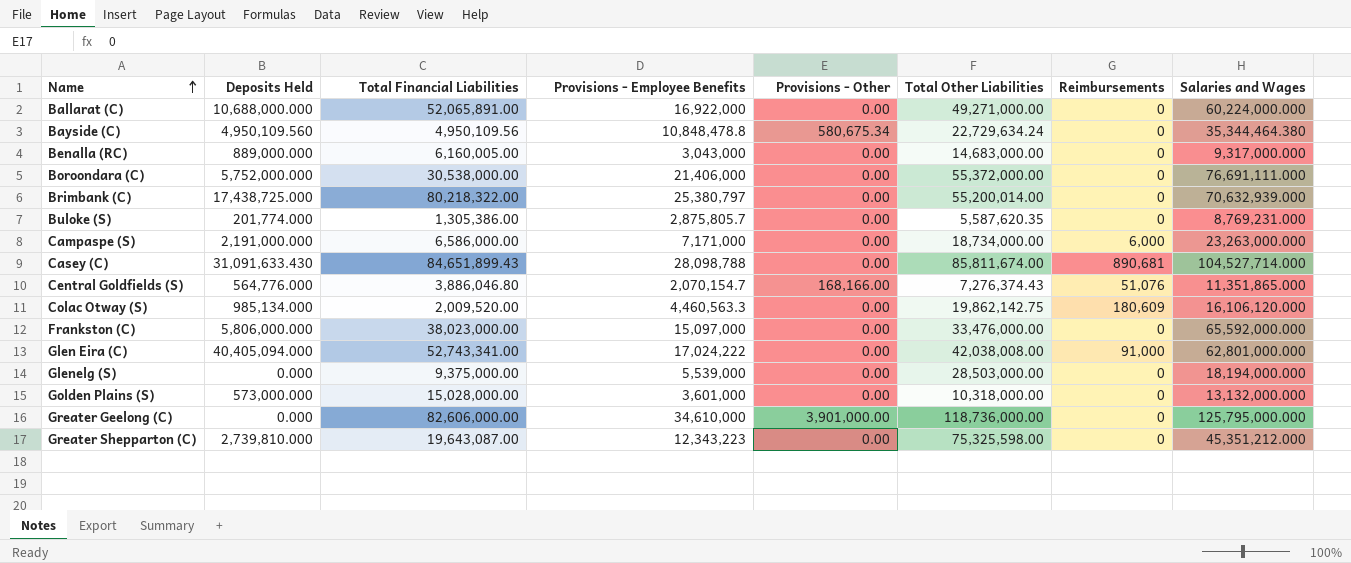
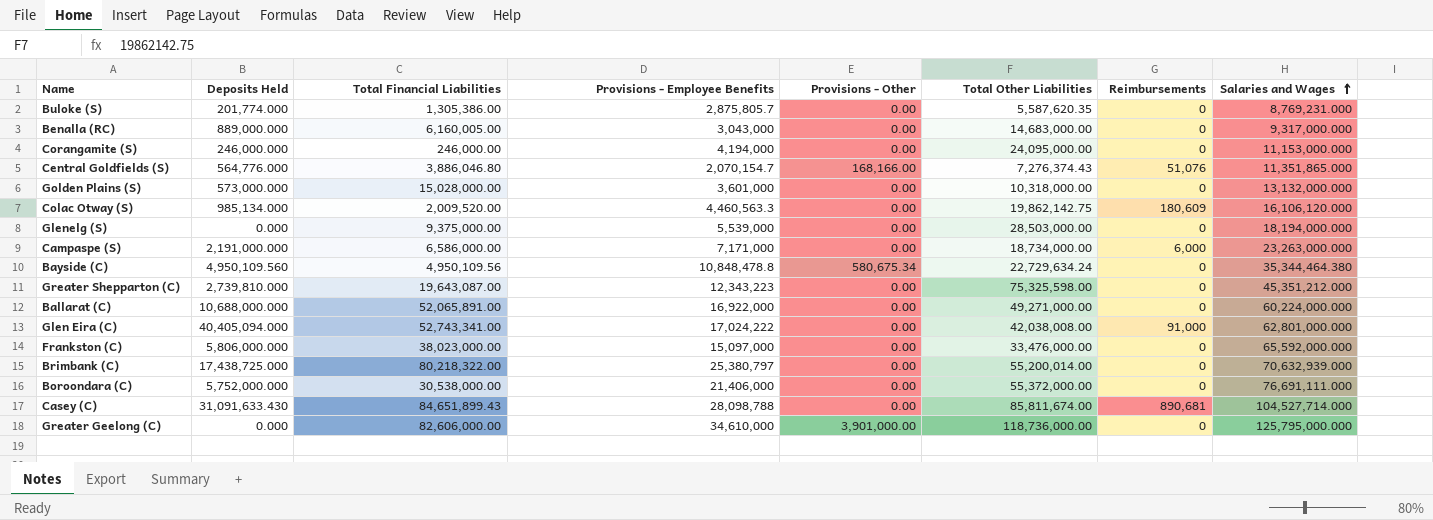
row order: Name ascending -> Salaries and Wages ascending
row Corangamite (S): none -> 246,000.000 | 246,000.00 | 4,194,000 | 0.00 | 24,095,000.00 | 0 | 11,153,000.000

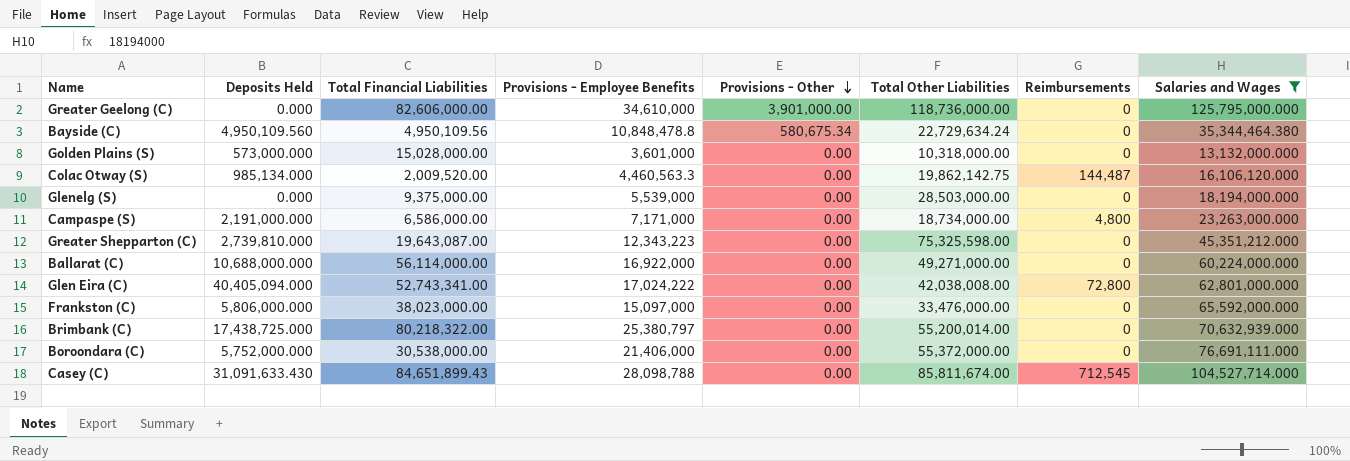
filter: none -> Salaries and Wages >= 13,132,000.000
row order: Salaries and Wages ascending -> Provisions - Other descending
Colac Otway (S) | Reimbursements: 180,609 -> 144,487
Campaspe (S) | Reimbursements: 6,000 -> 4,800
Ballarat (C) | Total Financial Liabilities: 52,065,891.00 -> 56,114,000.00
Glen Eira (C) | Reimbursements: 91,000 -> 72,800
Casey (C) | Reimbursements: 890,681 -> 712,545

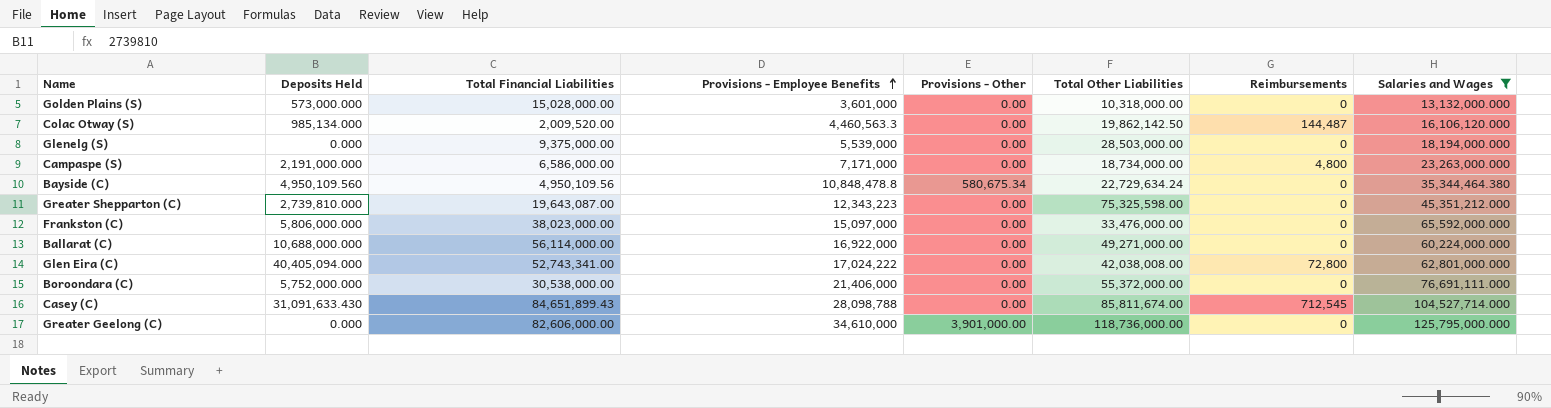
row order: Provisions - Other descending -> Provisions - Employee Benefits ascending
row Brimbank (C): 17,438,725.000 | 80,218,322.00 | 25,380,797 | 0.00 | 55,200,014.00 | 0 | 70,632,939.000 -> none
Colac Otway (S) | Total Other Liabilities: 19,862,142.75 -> 19,862,142.50

